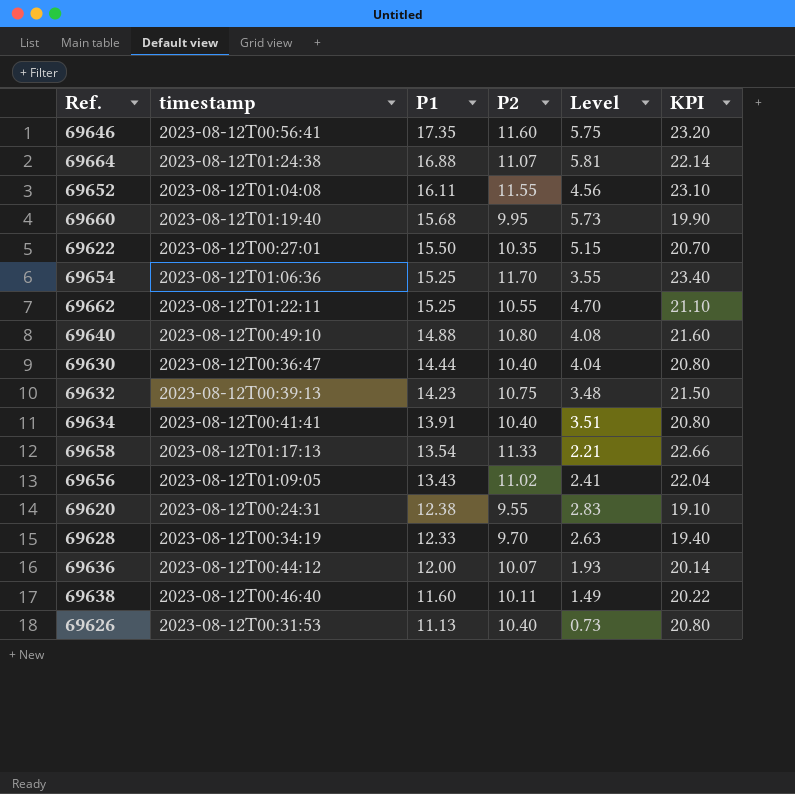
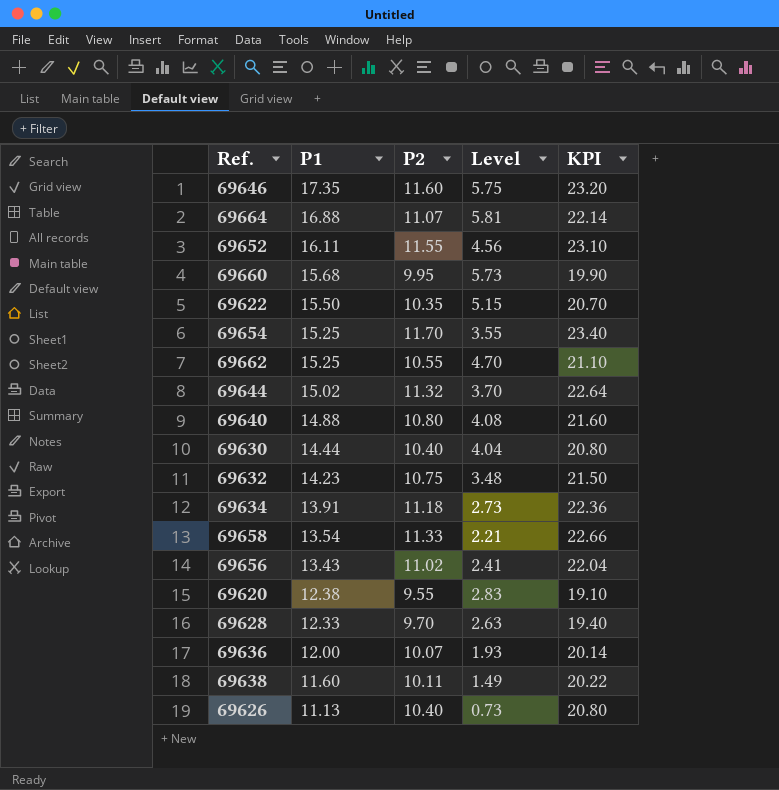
column timestamp | position: 2 -> none
row 69644: none -> 15.02 | 11.32 | 3.70 | 22.64
69634 | P2: 10.40 -> 11.18
69634 | Level: 3.51 -> 2.73
69634 | KPI: 20.80 -> 22.36

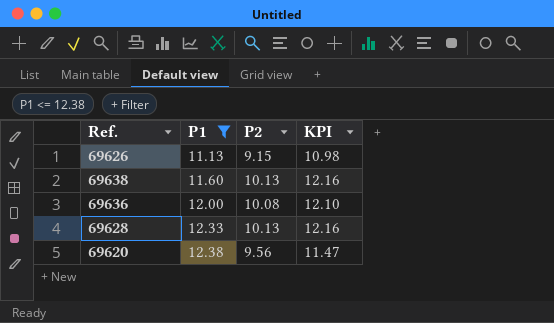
filter: none -> P1 <= 12.38
row order: P1 descending -> P1 ascending
column Level | formula: [P1] - [P2] -> none
column KPI | formula: [P2] * 2 -> [P2] * 1.2
69626 | P2: 10.40 -> 9.15
69638 | P2: 10.11 -> 10.13
69636 | P2: 10.07 -> 10.08
69628 | P2: 9.70 -> 10.13
69620 | P2: 9.55 -> 9.56

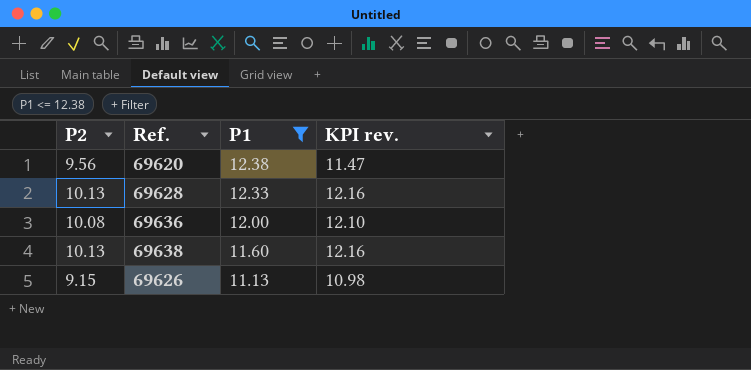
row order: P1 ascending -> P1 descending
column P2 | position: 3 -> 1
column name: KPI -> KPI rev.

